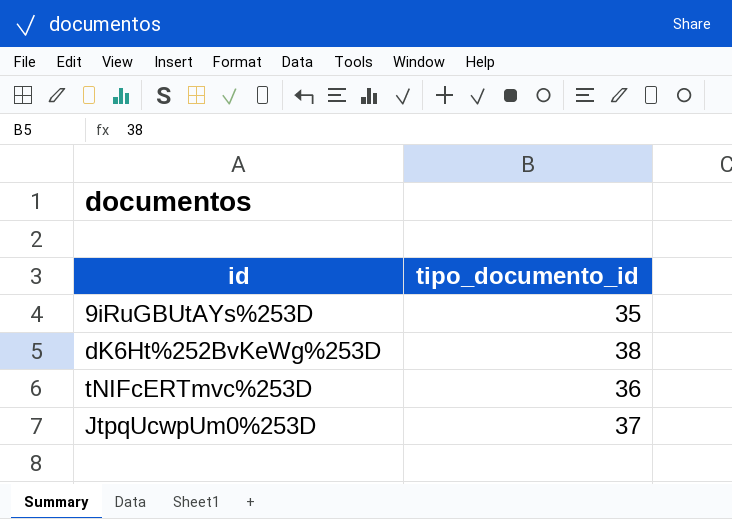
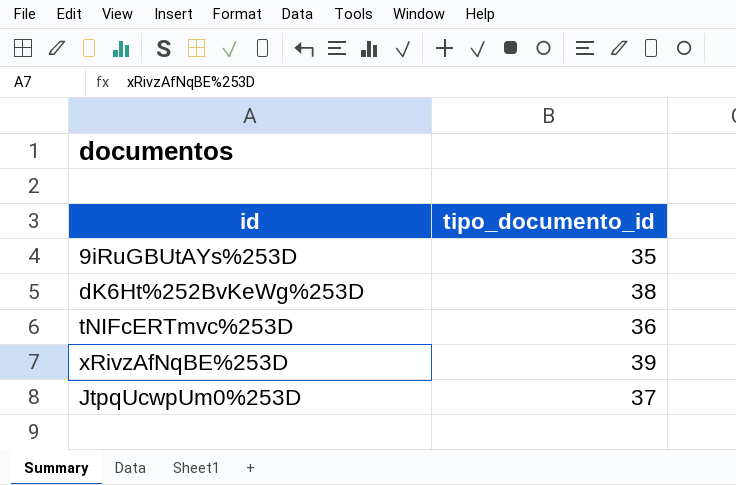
row xRivzAfNqBE%253D: none -> 39

